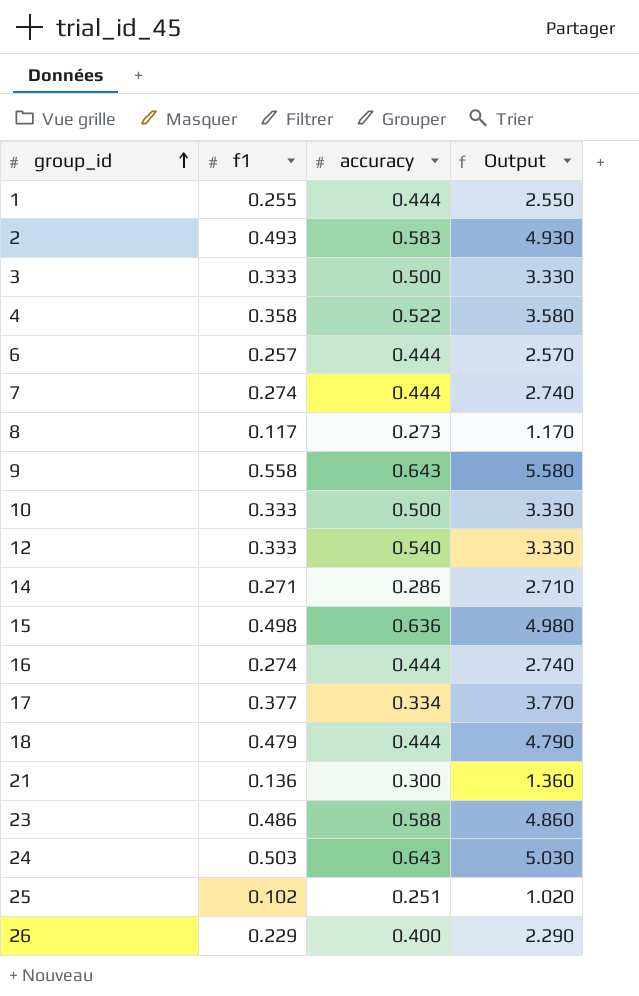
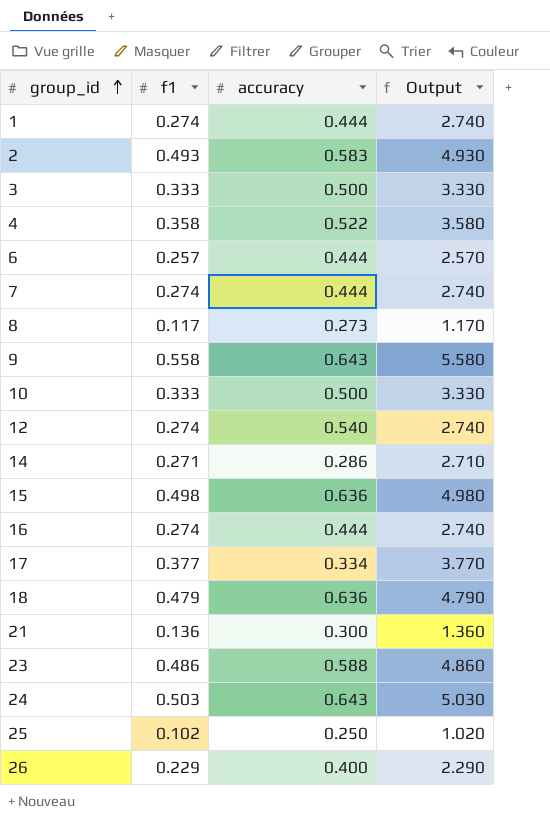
1 | f1: 0.255 -> 0.274
1 | Output: 2.550 -> 2.740
12 | f1: 0.333 -> 0.274
12 | Output: 3.330 -> 2.740
18 | accuracy: 0.444 -> 0.636
25 | accuracy: 0.251 -> 0.250

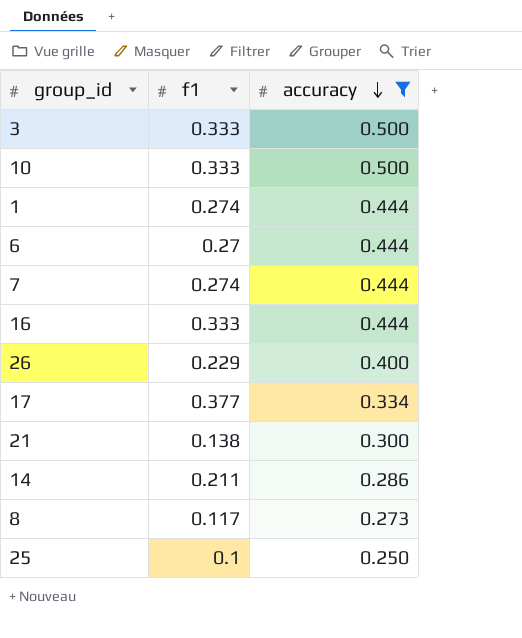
filter: none -> accuracy <= 0.500
row order: group_id ascending -> accuracy descending
column Output | formula: [f1] * 10 -> none
6 | f1: 0.257 -> 0.27
16 | f1: 0.274 -> 0.333
21 | f1: 0.136 -> 0.138
14 | f1: 0.271 -> 0.211
25 | f1: 0.102 -> 0.1

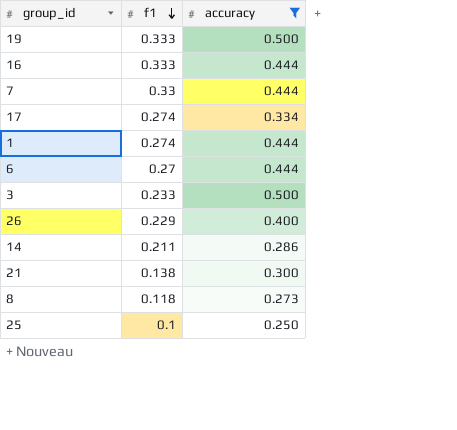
row order: accuracy descending -> f1 descending
row 10: 0.333 | 0.500 -> none
row 19: none -> 0.333 | 0.500
7 | f1: 0.274 -> 0.33
17 | f1: 0.377 -> 0.274
3 | f1: 0.333 -> 0.233
8 | f1: 0.117 -> 0.118

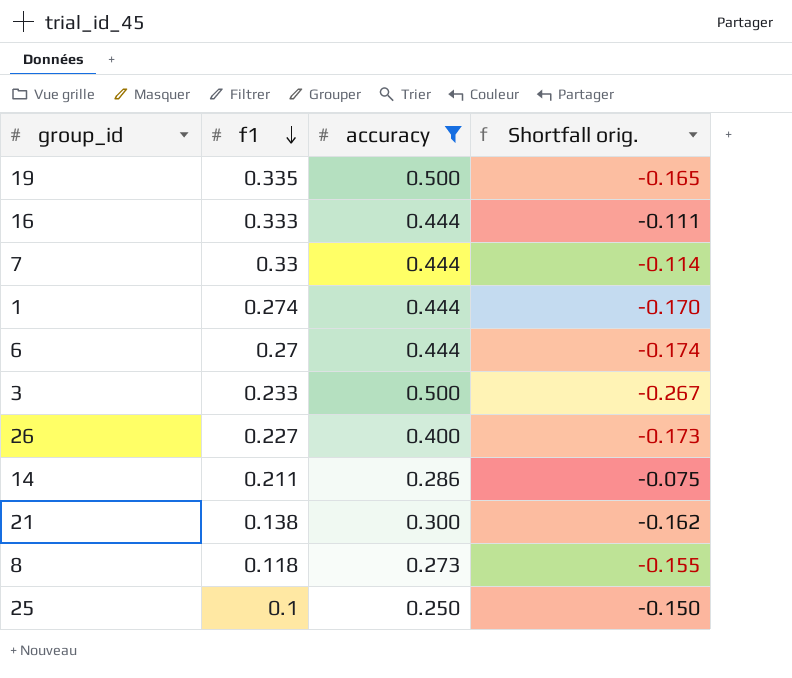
column Shortfall orig. | formula: none -> [f1] - [accuracy]
row 17: 0.274 | 0.334 -> none
19 | f1: 0.333 -> 0.335
26 | f1: 0.229 -> 0.227

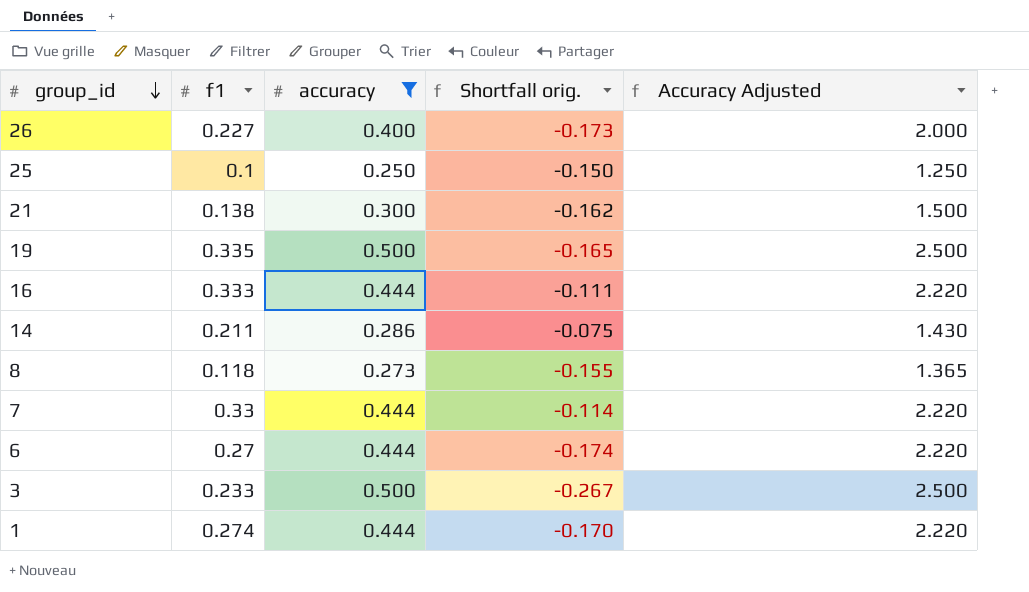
row order: f1 descending -> group_id descending
column Accuracy Adjusted | formula: none -> [accuracy] * 5

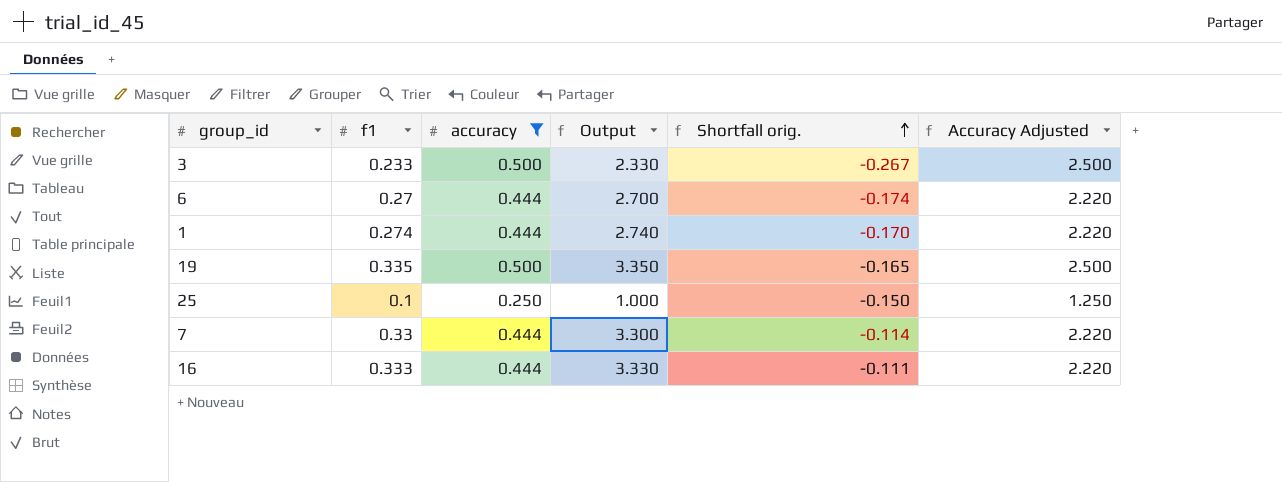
row order: group_id descending -> Shortfall orig. ascending
column Output | formula: none -> [f1] * 10
row 26: 0.227 | 0.400 | -0.173 | 2.000 -> none
row 21: 0.138 | 0.300 | -0.162 | 1.500 -> none
row 14: 0.211 | 0.286 | -0.075 | 1.430 -> none
row 8: 0.118 | 0.273 | -0.155 | 1.365 -> none

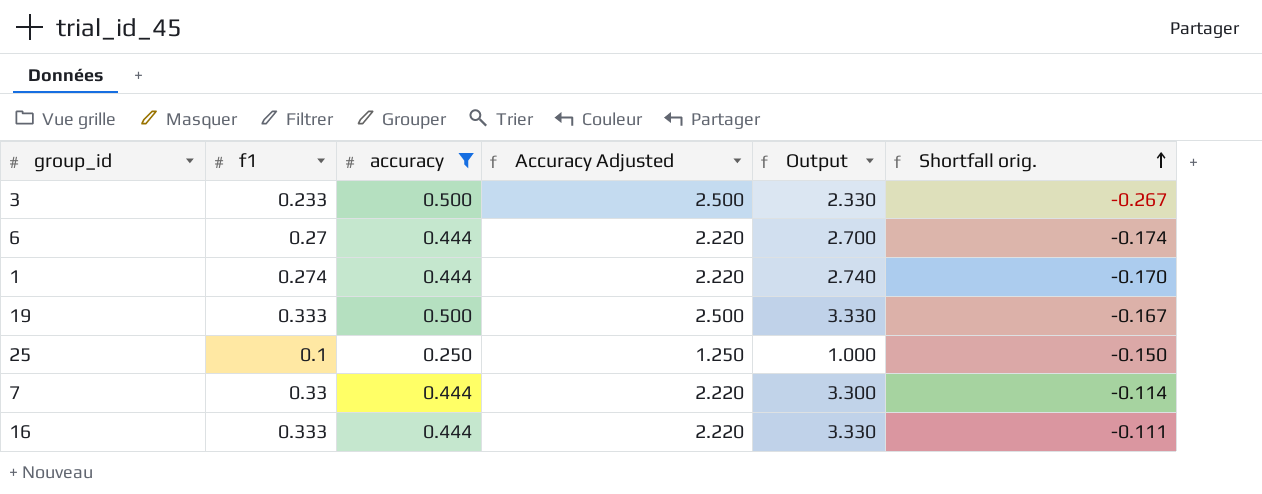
column Accuracy Adjusted | position: 6 -> 4
19 | f1: 0.335 -> 0.333
19 | Output: 3.350 -> 3.330
19 | Shortfall orig.: -0.165 -> -0.167

